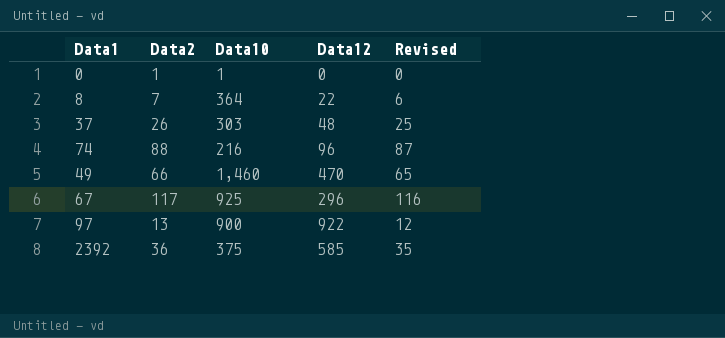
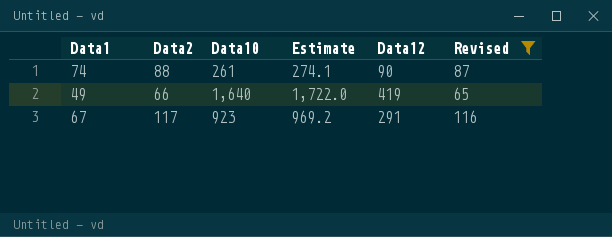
filter: none -> Revised >= 65
column Estimate | formula: none -> [Data10] * 1.05
74 | Data10: 216 -> 261
74 | Data12: 96 -> 90
49 | Data10: 1,460 -> 1,640
49 | Data12: 470 -> 419
67 | Data10: 925 -> 923
67 | Data12: 296 -> 291

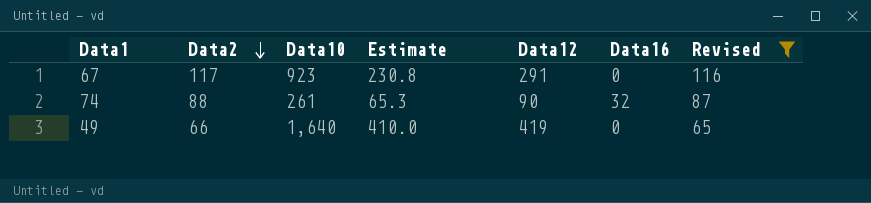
row order: none -> Data2 descending
column Estimate | formula: [Data10] * 1.05 -> [Data10] * 0.25
column Data16 | position: none -> 6

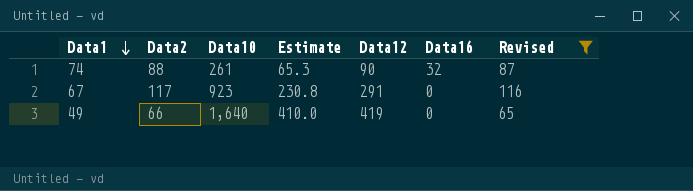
row order: Data2 descending -> Data1 descending

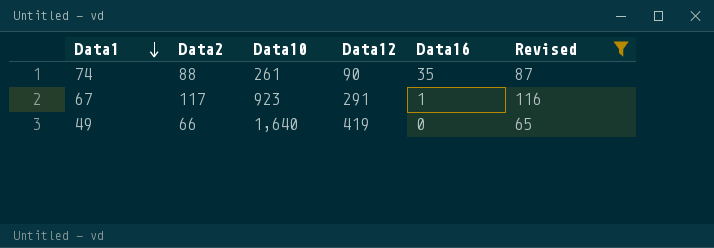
column Estimate | formula: [Data10] * 0.25 -> none
74 | Data16: 32 -> 35
67 | Data16: 0 -> 1

